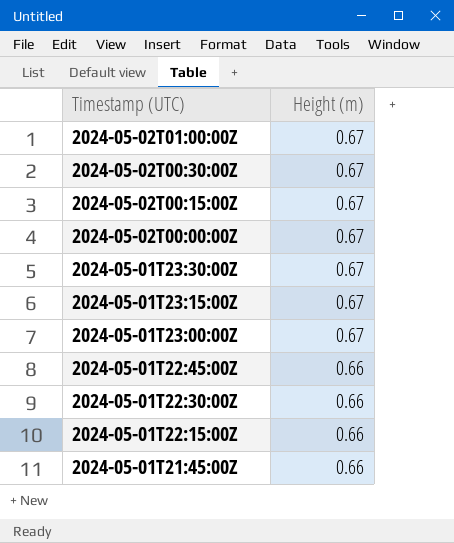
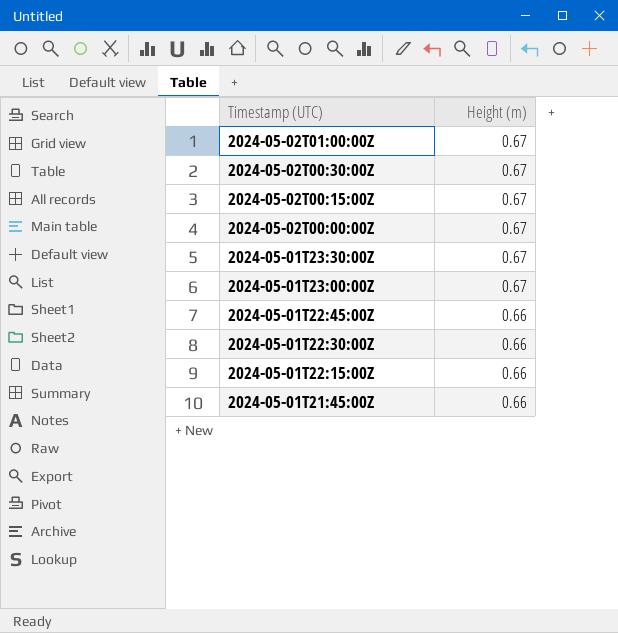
row 2024-05-01T23:15:00Z: 0.67 -> none

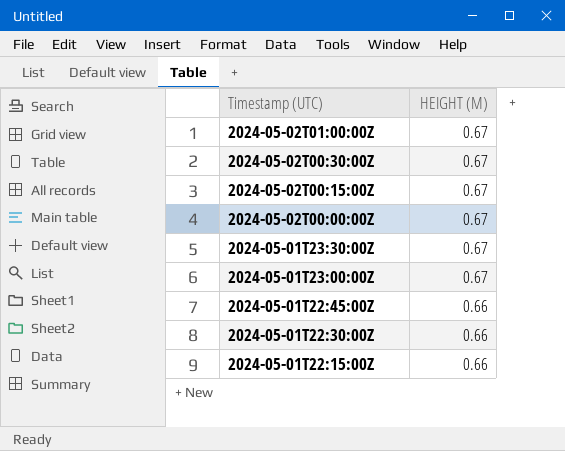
column name: Height (m) -> HEIGHT (M)
row 2024-05-01T21:45:00Z: 0.66 -> none

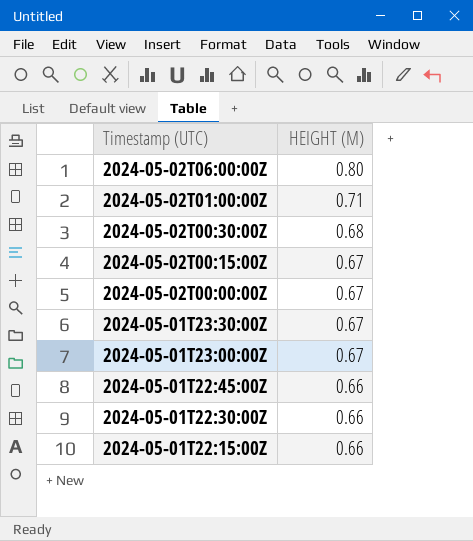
row 2024-05-02T06:00:00Z: none -> 0.80
2024-05-02T01:00:00Z | HEIGHT (M): 0.67 -> 0.71
2024-05-02T00:30:00Z | HEIGHT (M): 0.67 -> 0.68

